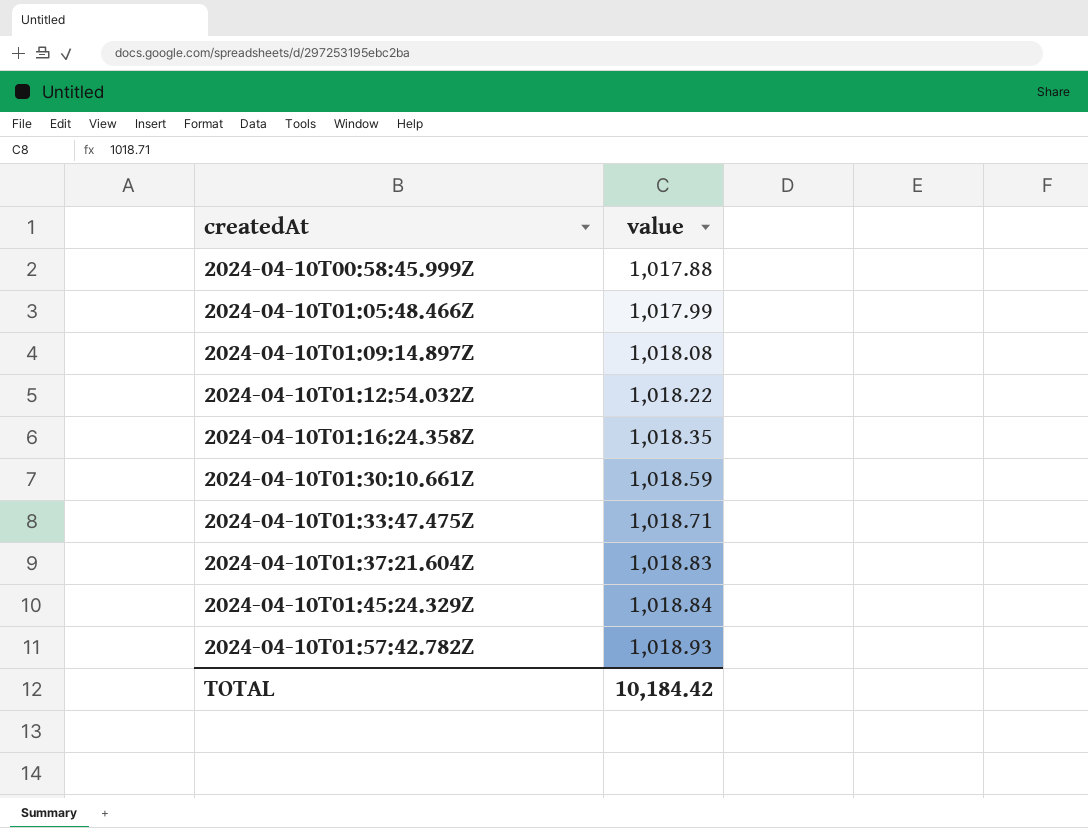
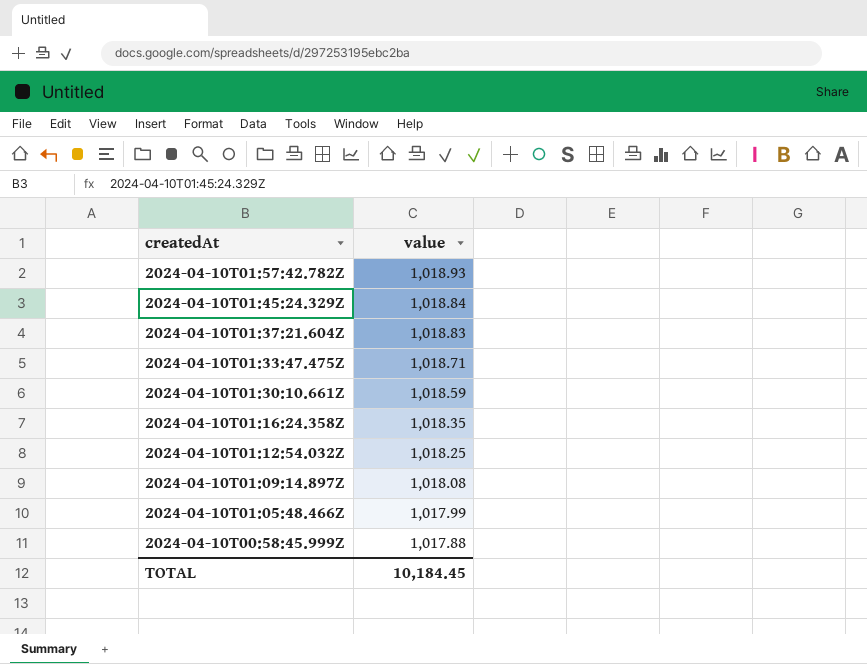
row order: createdAt ascending -> createdAt descending
2024-04-10T01:12:54.032Z | value: 1,018.22 -> 1,018.25
TOTAL | value: 10,184.42 -> 10,184.45

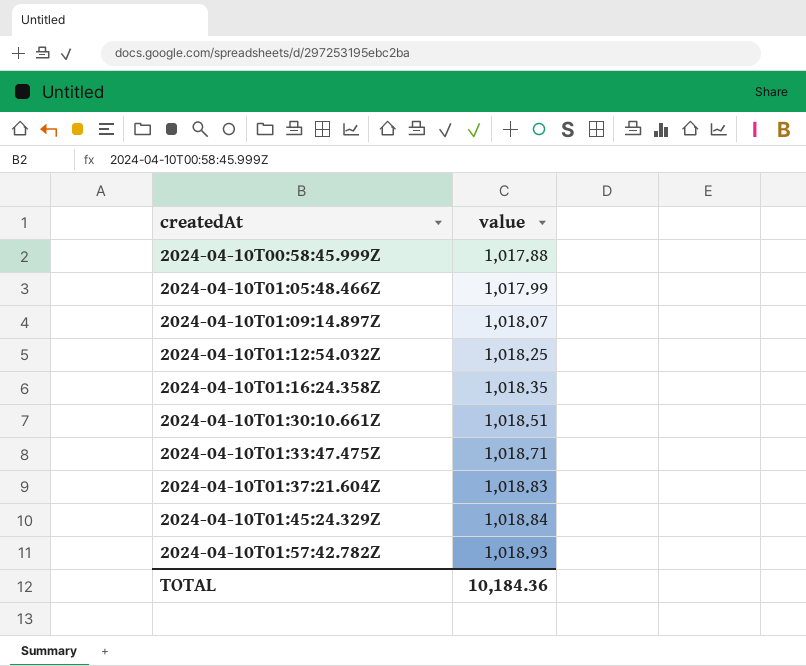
row order: createdAt descending -> createdAt ascending
2024-04-10T01:09:14.897Z | value: 1,018.08 -> 1,018.07
2024-04-10T01:30:10.661Z | value: 1,018.59 -> 1,018.51
TOTAL | value: 10,184.45 -> 10,184.36

